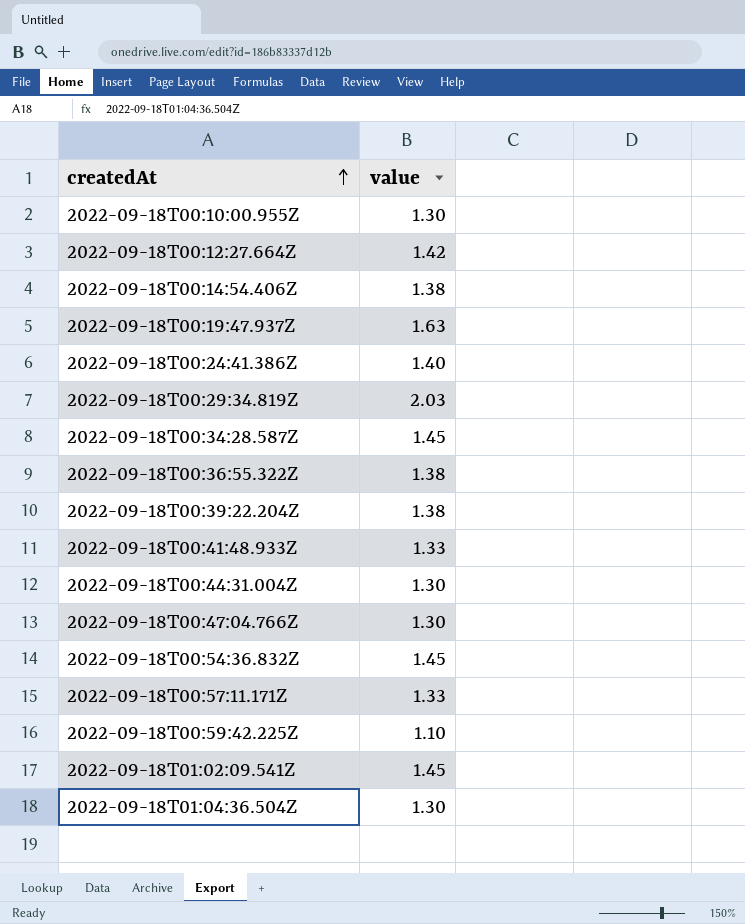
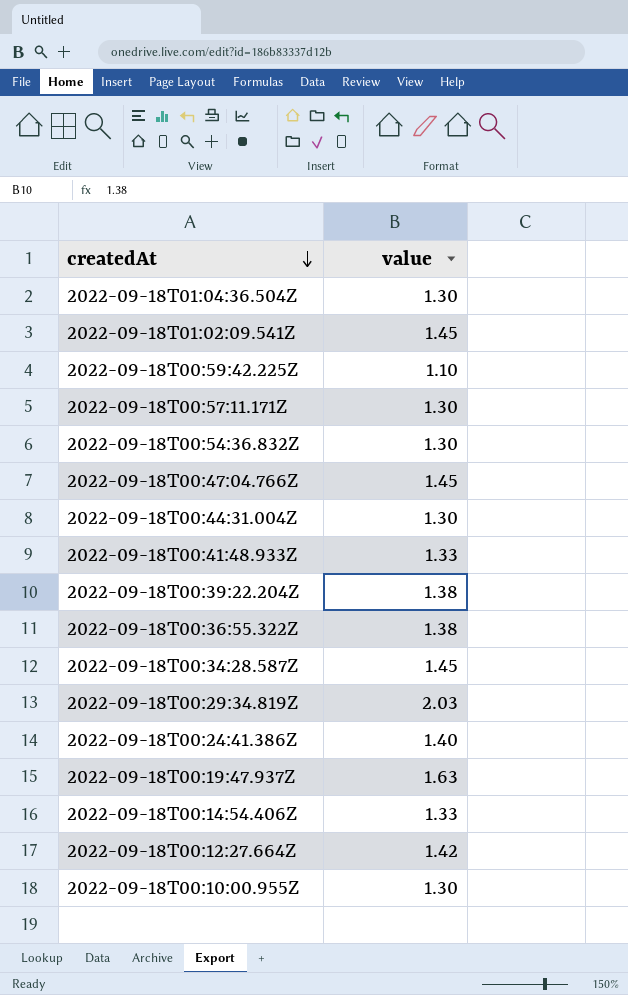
row order: createdAt ascending -> createdAt descending
2022-09-18T00:57:11.171Z | value: 1.33 -> 1.30
2022-09-18T00:54:36.832Z | value: 1.45 -> 1.30
2022-09-18T00:47:04.766Z | value: 1.30 -> 1.45
2022-09-18T00:14:54.406Z | value: 1.38 -> 1.33

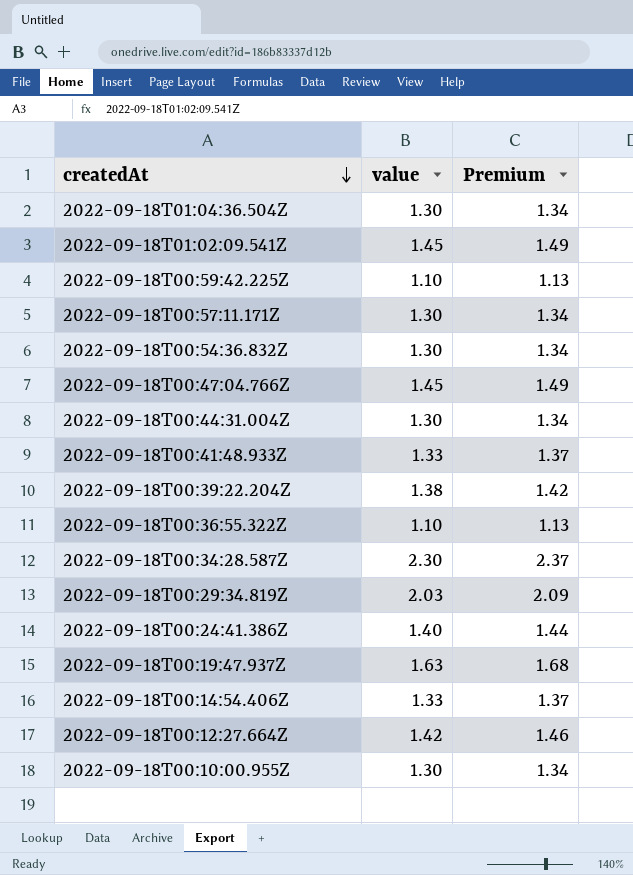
column Premium | formula: none -> [value] * 1.03
2022-09-18T00:36:55.322Z | value: 1.38 -> 1.10
2022-09-18T00:34:28.587Z | value: 1.45 -> 2.30

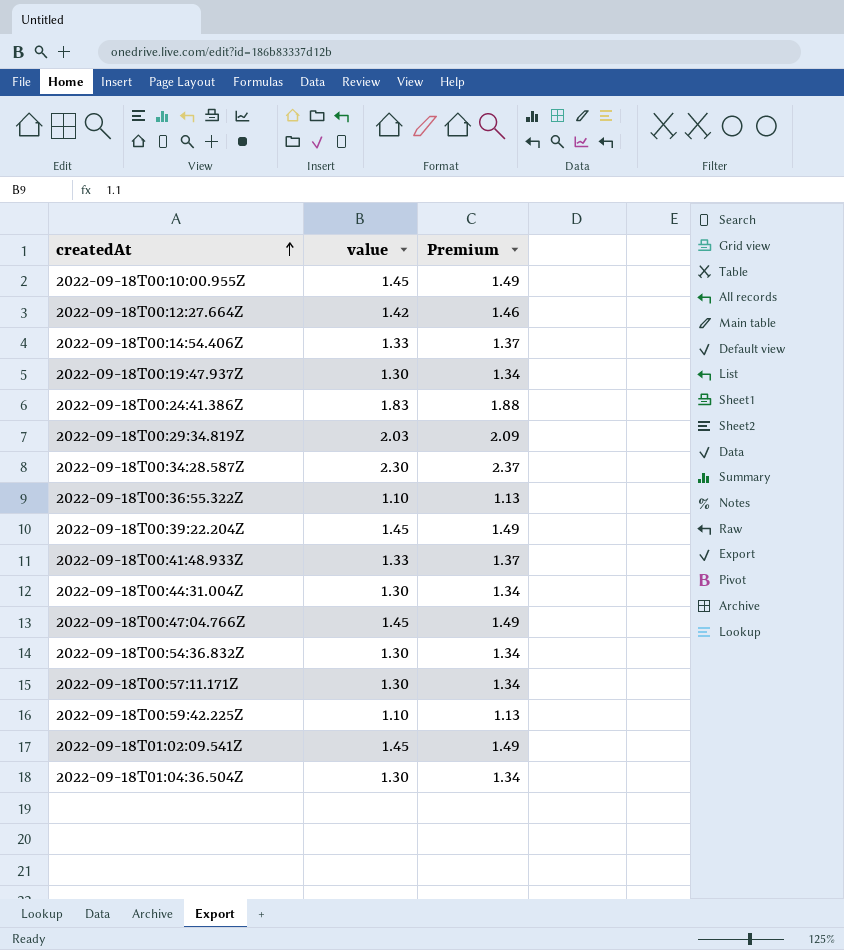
row order: createdAt descending -> createdAt ascending
2022-09-18T00:10:00.955Z | value: 1.30 -> 1.45
2022-09-18T00:10:00.955Z | Premium: 1.34 -> 1.49
2022-09-18T00:19:47.937Z | value: 1.63 -> 1.30
2022-09-18T00:19:47.937Z | Premium: 1.68 -> 1.34
2022-09-18T00:24:41.386Z | value: 1.40 -> 1.83
2022-09-18T00:24:41.386Z | Premium: 1.44 -> 1.88
2022-09-18T00:39:22.204Z | value: 1.38 -> 1.45
2022-09-18T00:39:22.204Z | Premium: 1.42 -> 1.49

